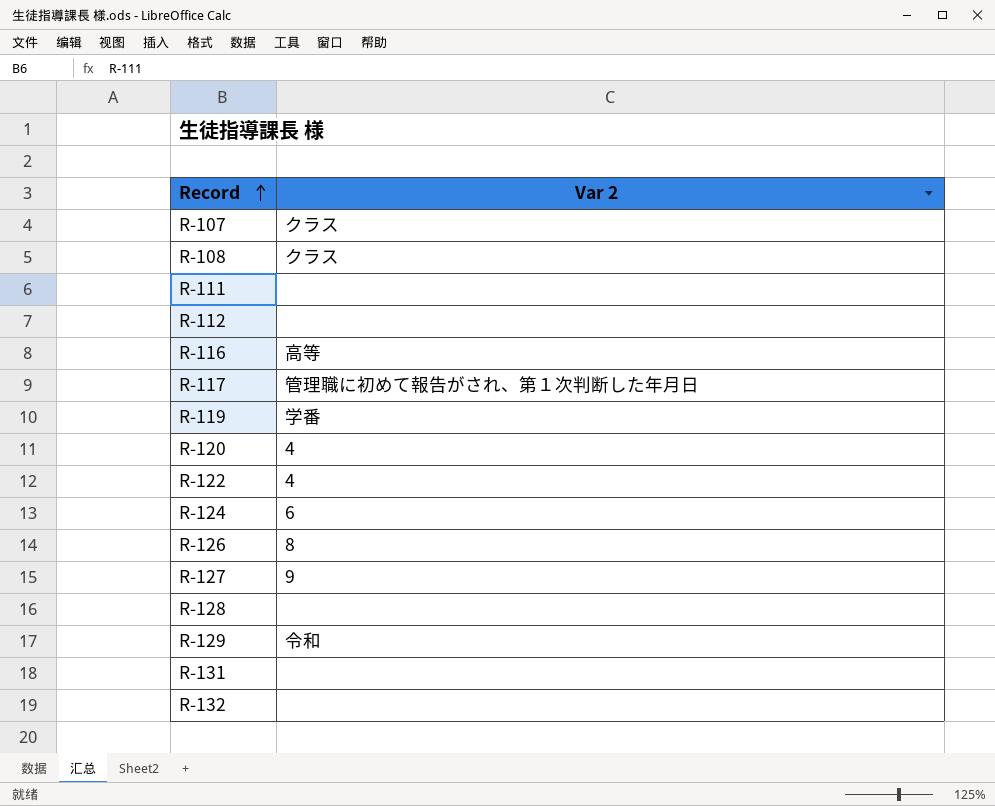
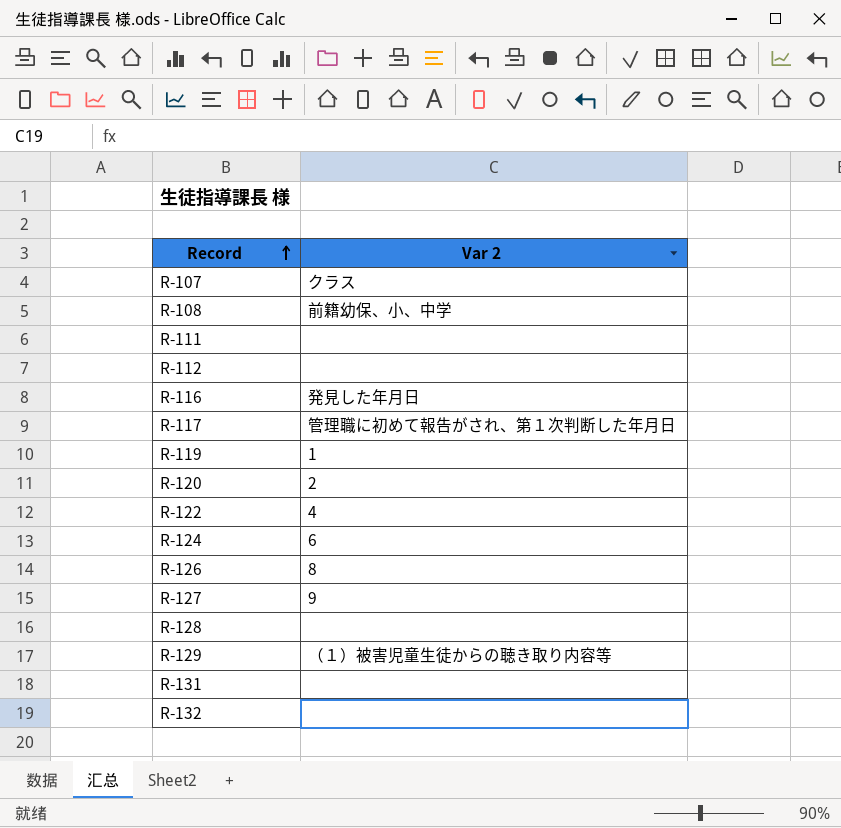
R-108 | Var 2: クラス -> 前籍幼保、小、中学
R-116 | Var 2: 高等 -> 発見した年月日
R-119 | Var 2: 学番 -> 1
R-120 | Var 2: 4 -> 2
R-129 | Var 2: 令和 -> （１）被害児童生徒からの聴き取り内容等

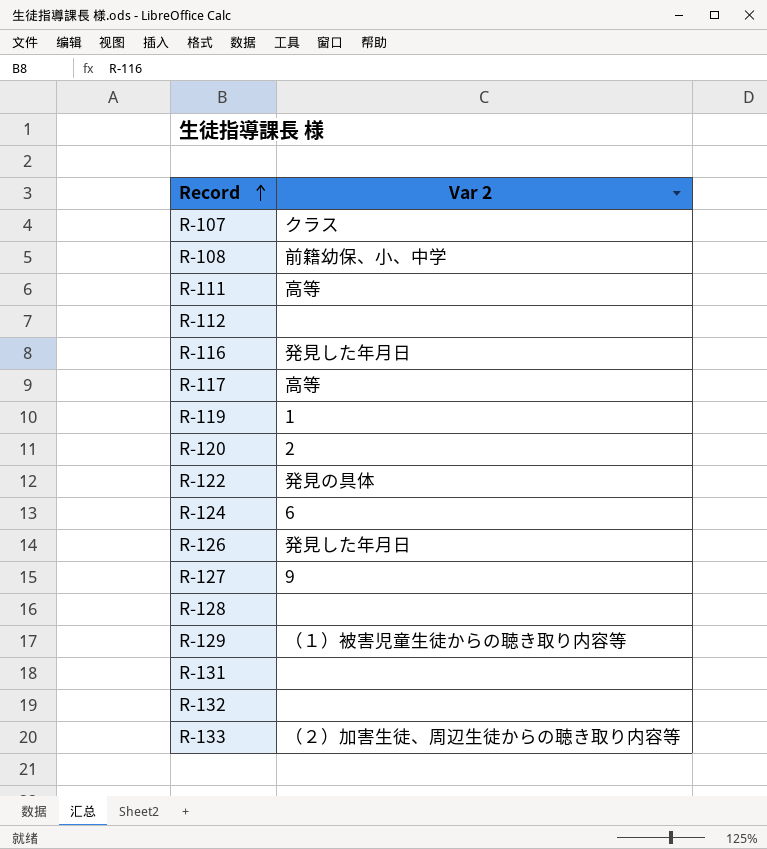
R-111 | Var 2: none -> 高等
R-117 | Var 2: 管理職に初めて報告がされ、第１次判断した年月日 -> 高等
R-122 | Var 2: 4 -> 発見の具体
R-126 | Var 2: 8 -> 発見した年月日
row R-133: none -> （２）加害生徒、周辺生徒からの聴き取り内容等

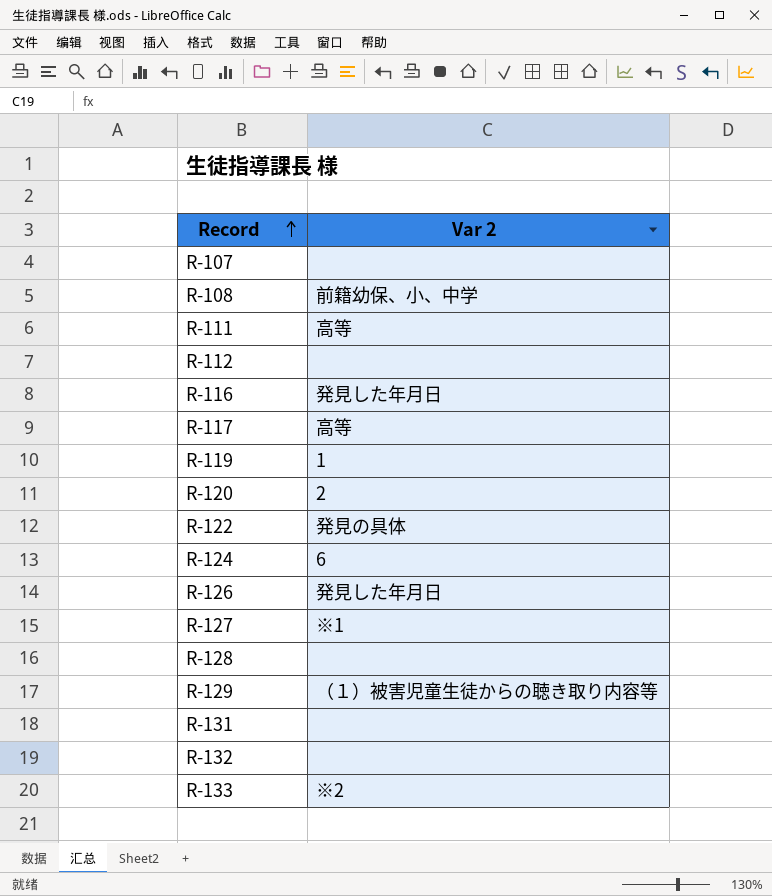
R-107 | Var 2: クラス -> none
R-127 | Var 2: 9 -> ※1
R-133 | Var 2: （２）加害生徒、周辺生徒からの聴き取り内容等 -> ※2

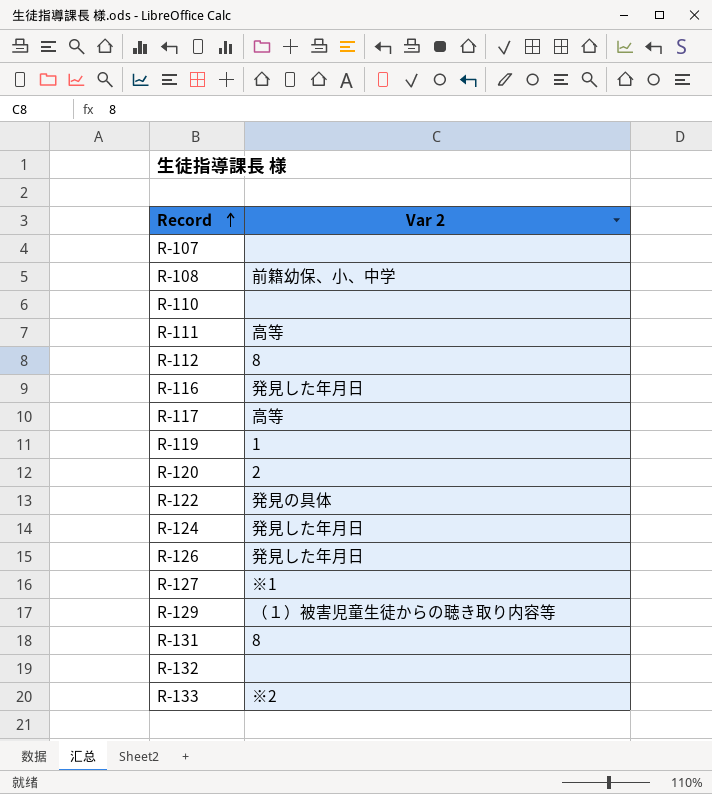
row R-128: none -> none
row R-110: none -> none
R-112 | Var 2: none -> 8
R-124 | Var 2: 6 -> 発見した年月日
R-131 | Var 2: none -> 8

